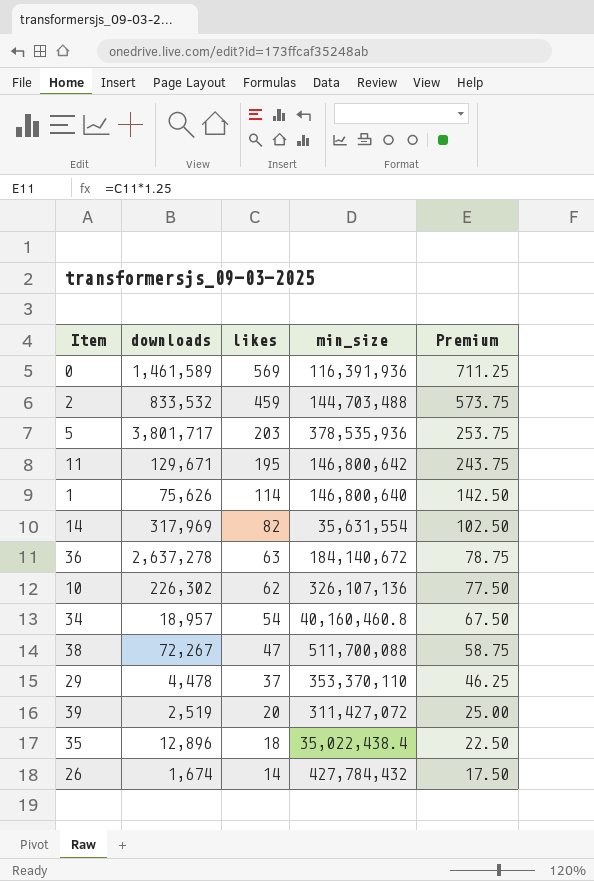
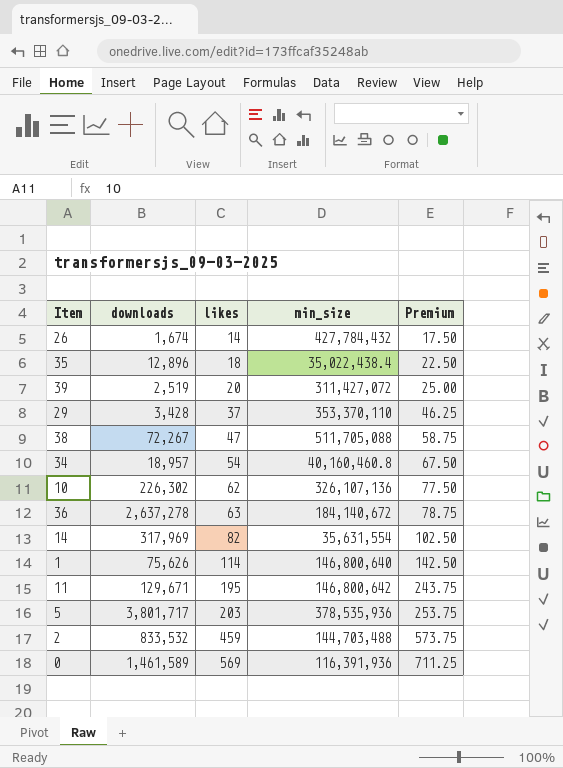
row order: likes descending -> likes ascending
29 | downloads: 4,478 -> 3,428
38 | min_size: 511,700,088 -> 511,705,088

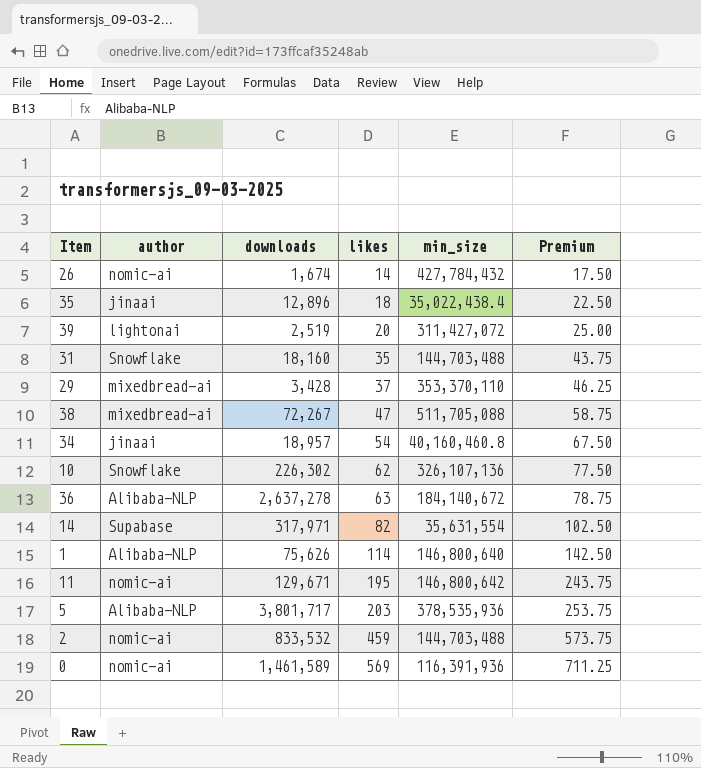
column author | position: none -> 2
row 31: none -> Snowflake | 18,160 | 35 | 144,703,488 | 43.75
14 | downloads: 317,969 -> 317,971

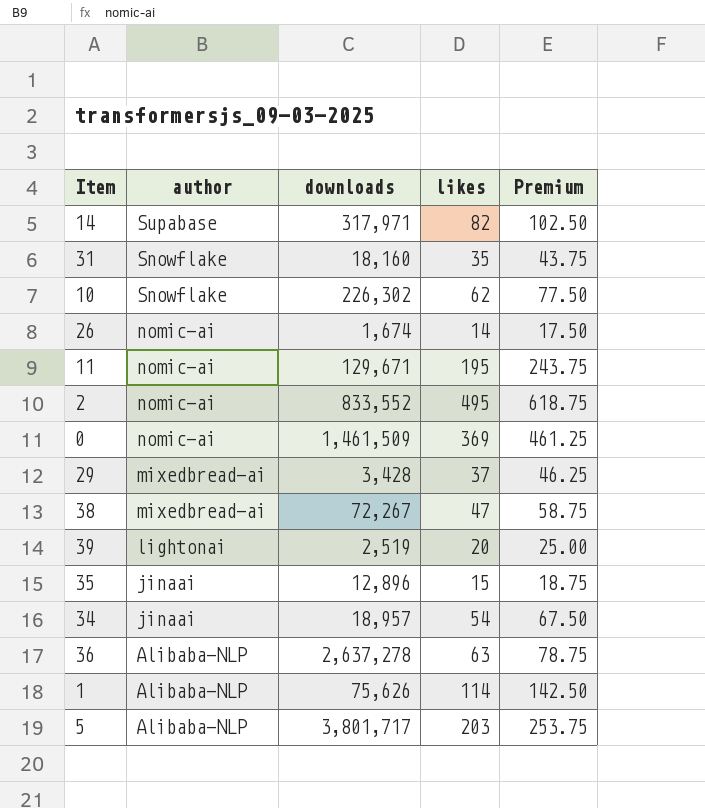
row order: likes ascending -> author descending
column min_size | position: 5 -> none
2 | downloads: 833,532 -> 833,552
2 | likes: 459 -> 495
2 | Premium: 573.75 -> 618.75
0 | downloads: 1,461,589 -> 1,461,509
0 | likes: 569 -> 369
0 | Premium: 711.25 -> 461.25
35 | likes: 18 -> 15
35 | Premium: 22.50 -> 18.75

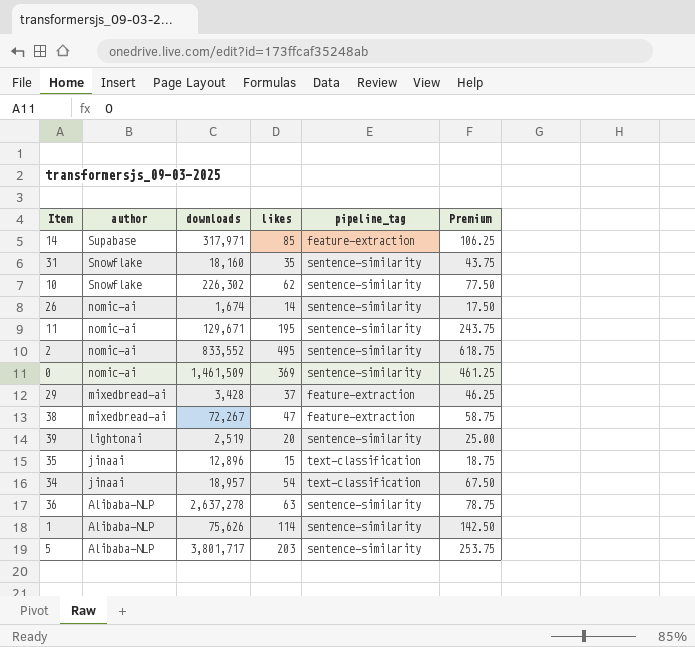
column pipeline_tag | position: none -> 5
14 | likes: 82 -> 85
14 | Premium: 102.50 -> 106.25

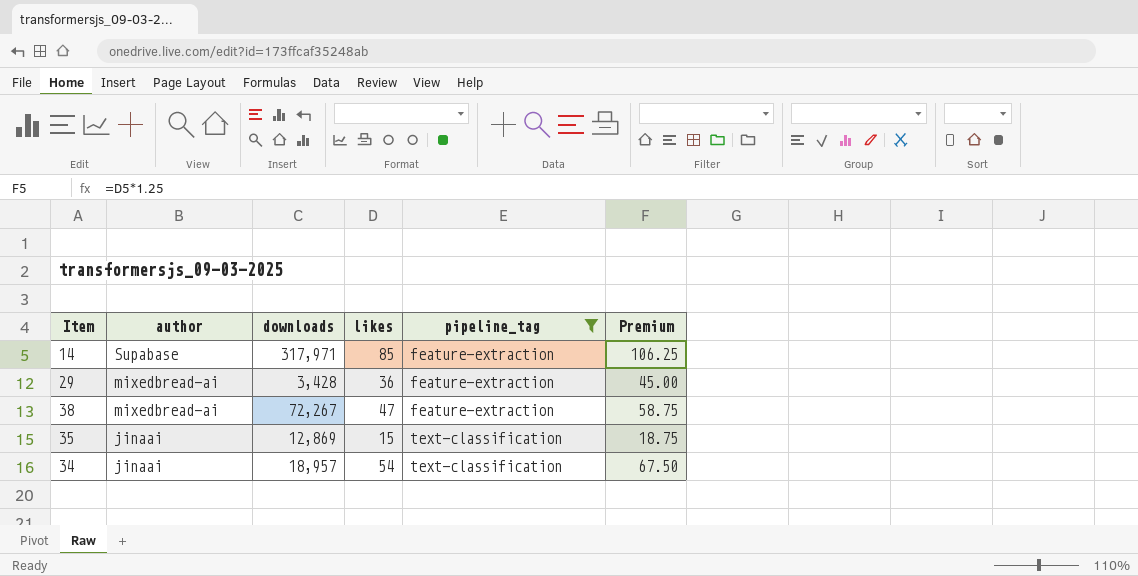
filter: none -> pipeline_tag != sentence-similarity
29 | likes: 37 -> 36
29 | Premium: 46.25 -> 45.00
35 | downloads: 12,896 -> 12,869

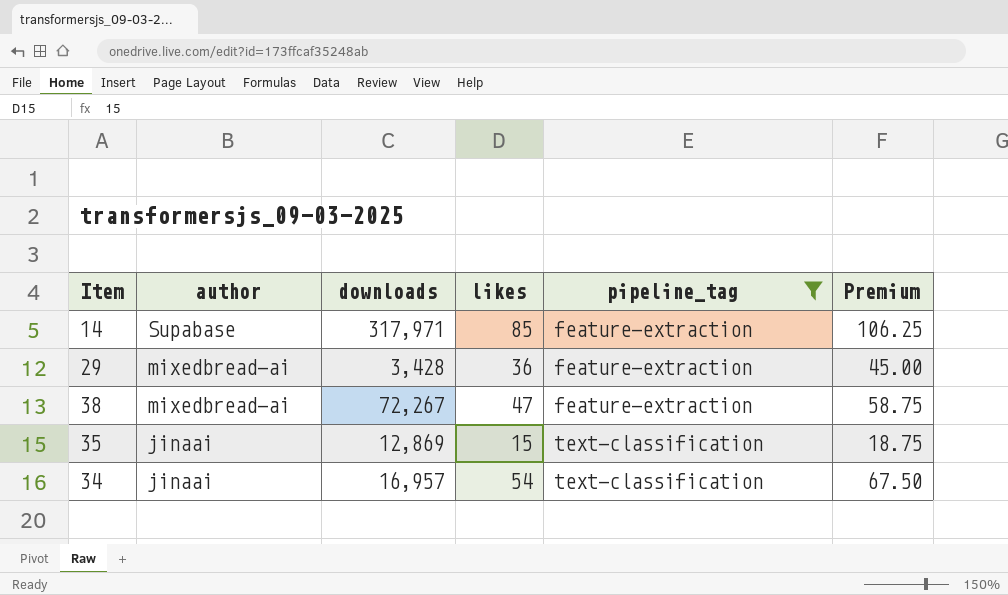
34 | downloads: 18,957 -> 16,957

